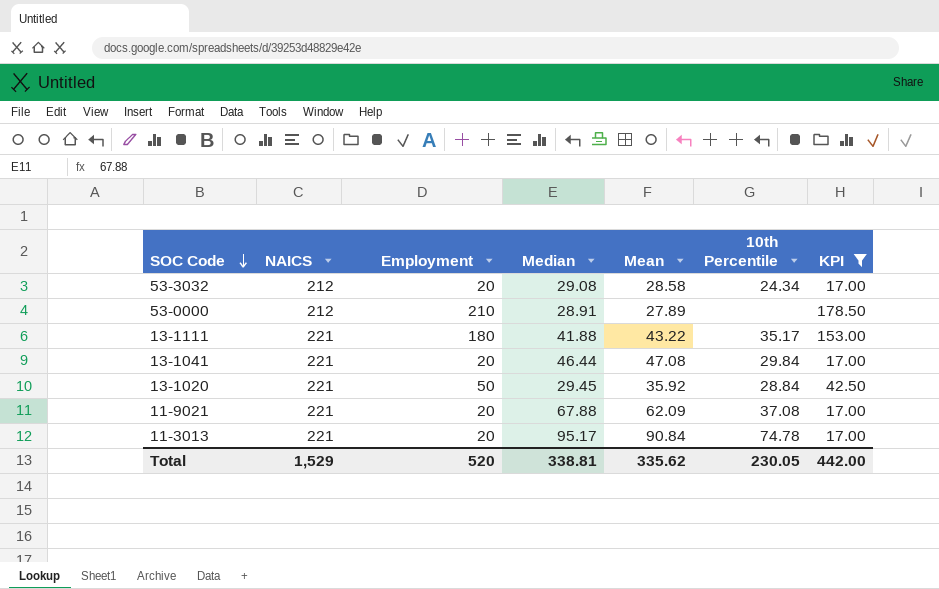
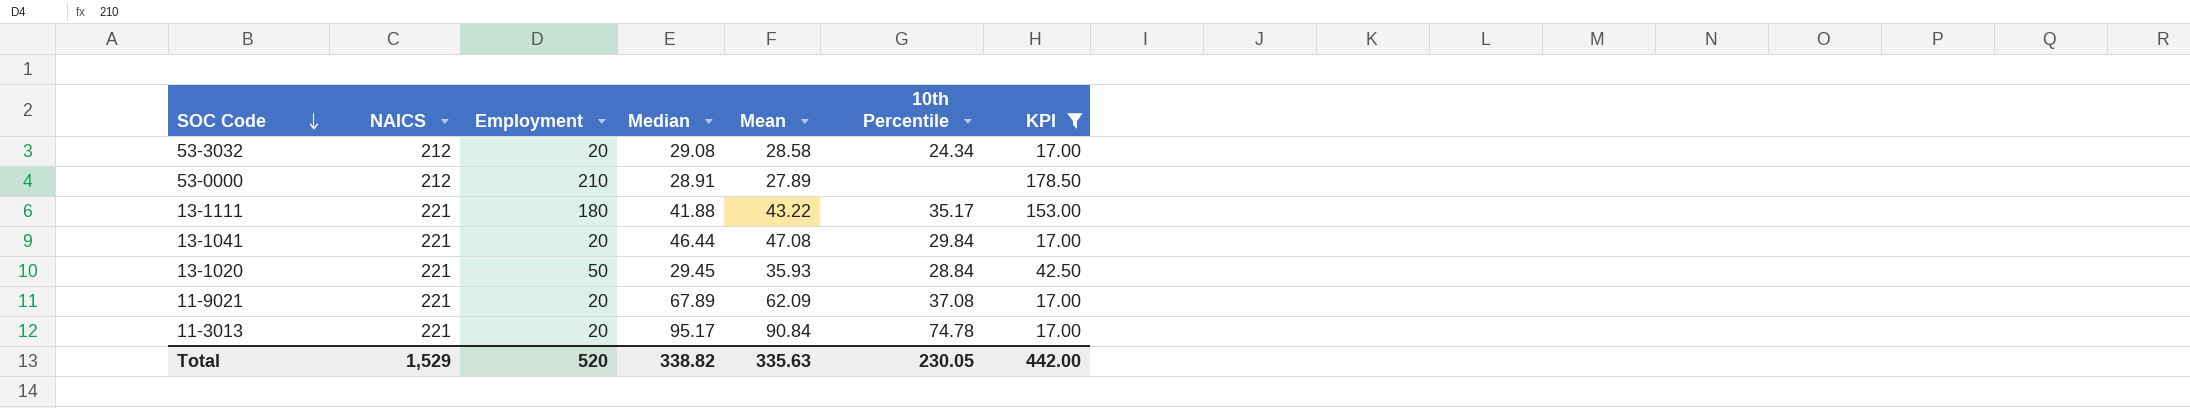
13-1020 | Mean: 35.92 -> 35.93
11-9021 | Median: 67.88 -> 67.89
Total | Median: 338.81 -> 338.82
Total | Mean: 335.62 -> 335.63

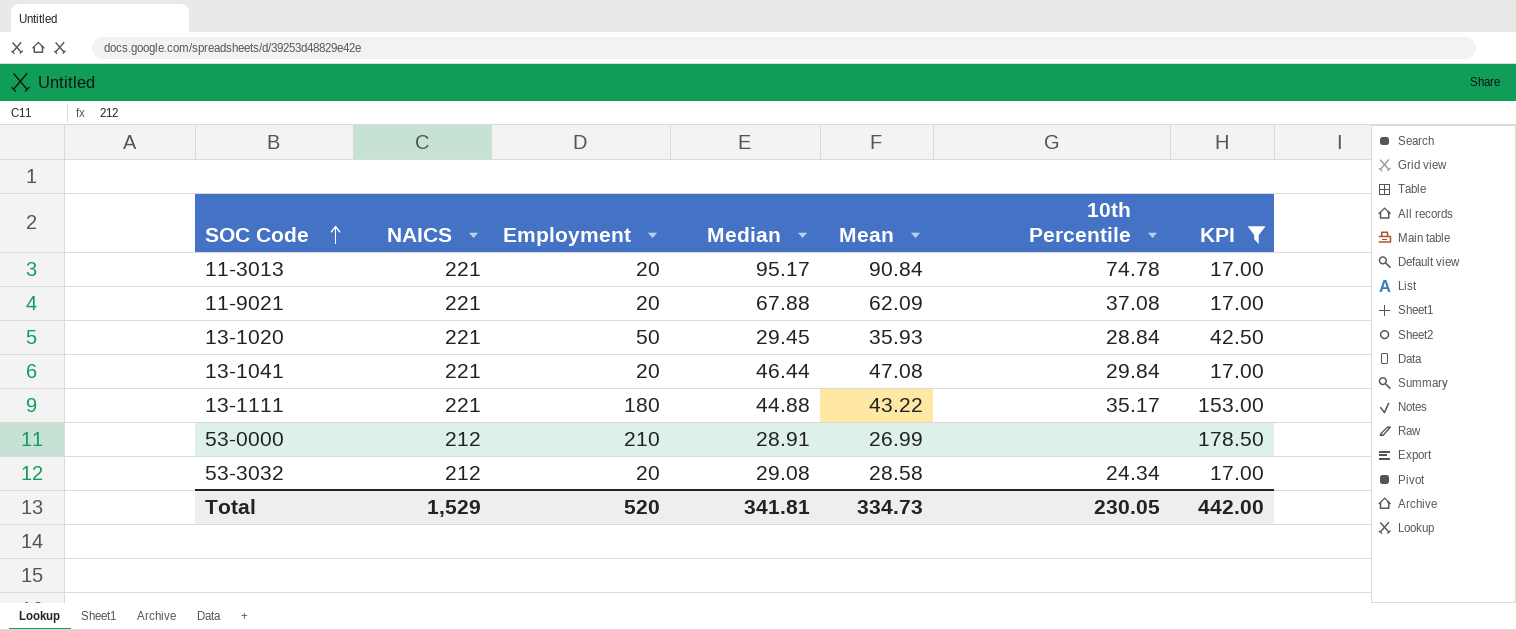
row order: SOC Code descending -> SOC Code ascending
11-9021 | Median: 67.89 -> 67.88
13-1111 | Median: 41.88 -> 44.88
53-0000 | Mean: 27.89 -> 26.99
Total | Median: 338.82 -> 341.81
Total | Mean: 335.63 -> 334.73

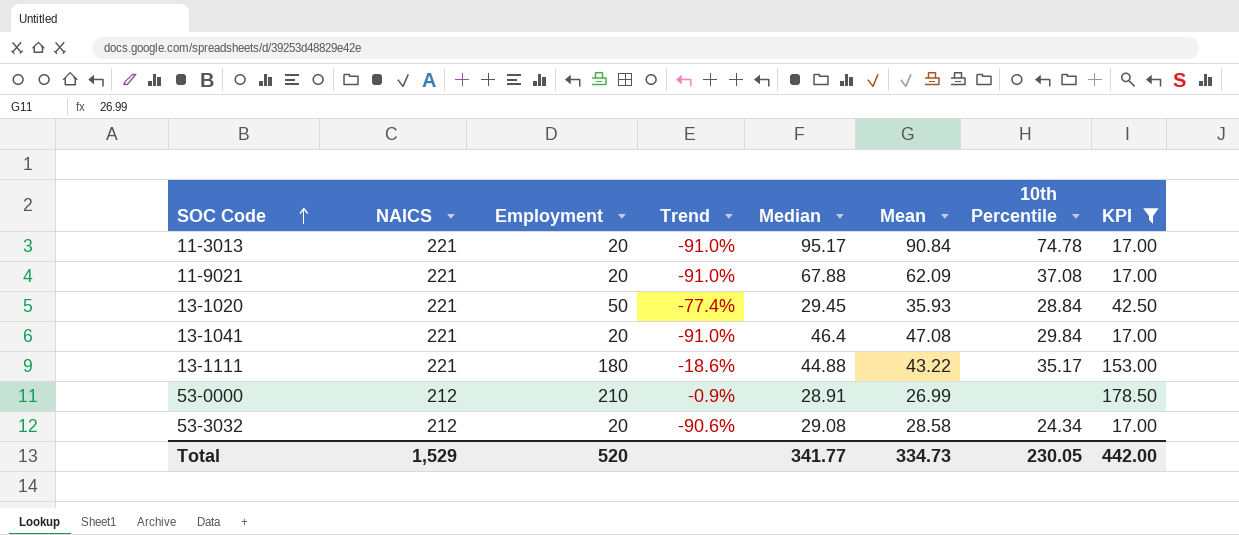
column Trend | formula: none -> ([Employment] - [NAICS]) / [NAICS]
13-1041 | Median: 46.44 -> 46.4
Total | Median: 341.81 -> 341.77

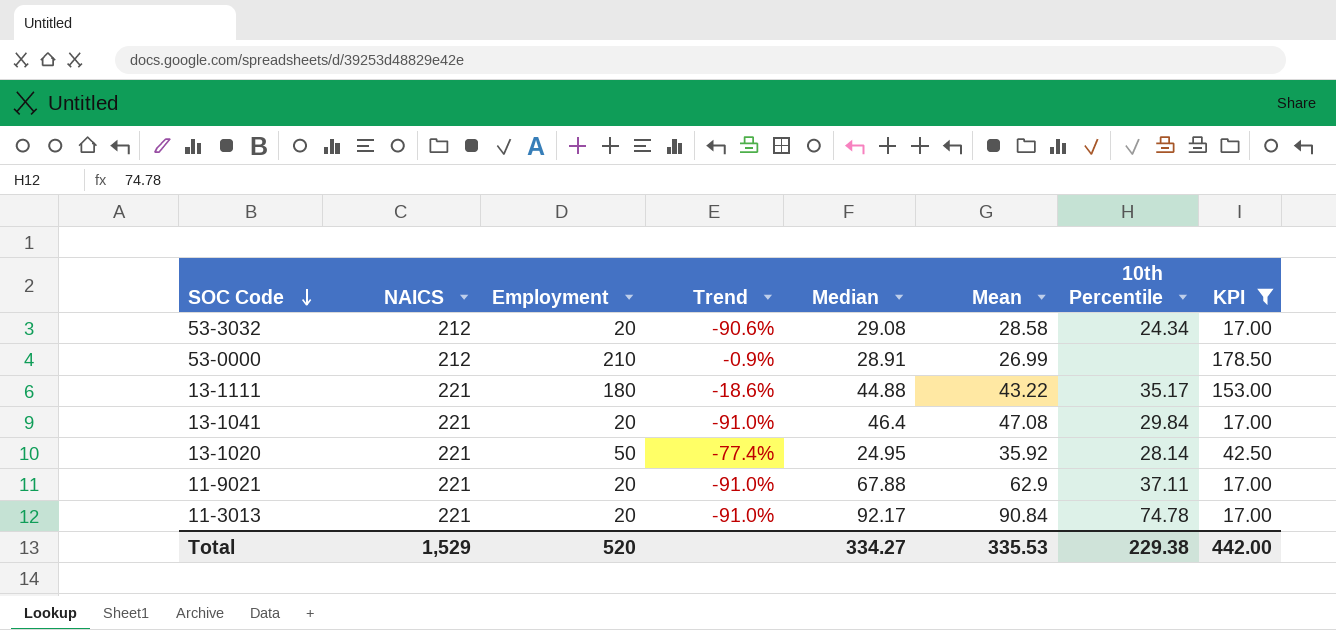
row order: SOC Code ascending -> SOC Code descending
13-1020 | Median: 29.45 -> 24.95
13-1020 | Mean: 35.93 -> 35.92
13-1020 | 10th Percentile: 28.84 -> 28.14
11-9021 | Mean: 62.09 -> 62.9
11-9021 | 10th Percentile: 37.08 -> 37.11
11-3013 | Median: 95.17 -> 92.17
Total | Median: 341.77 -> 334.27
Total | Mean: 334.73 -> 335.53
Total | 10th Percentile: 230.05 -> 229.38

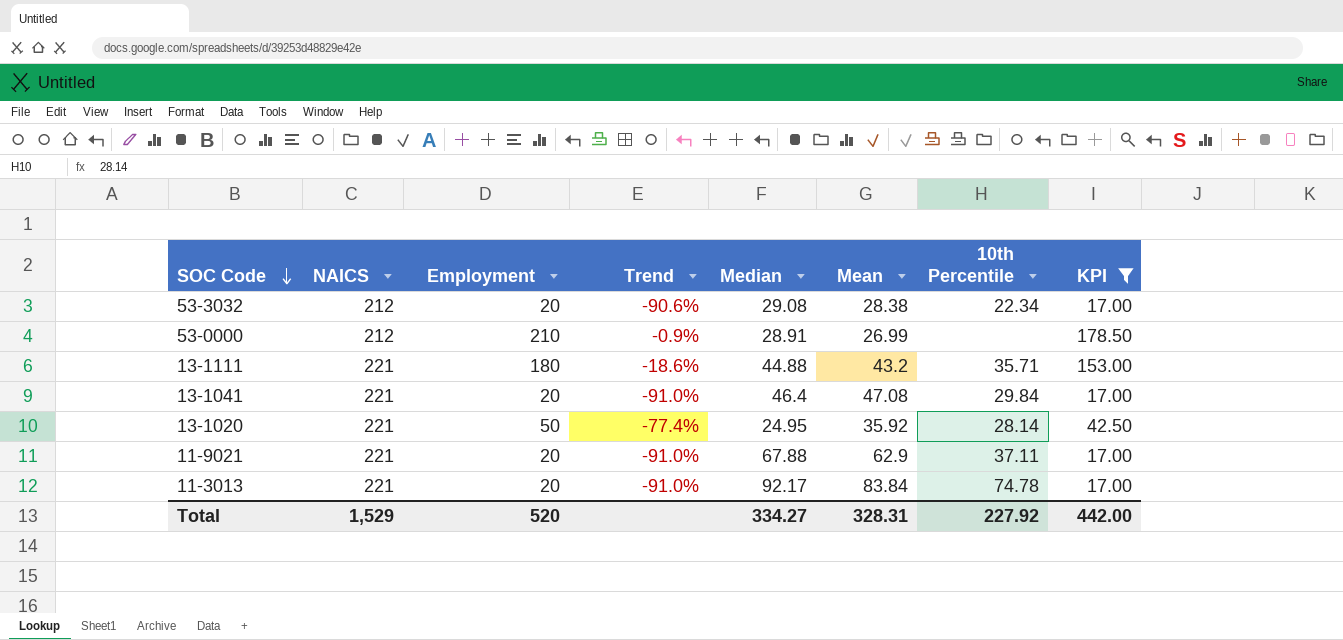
53-3032 | Mean: 28.58 -> 28.38
53-3032 | 10th Percentile: 24.34 -> 22.34
13-1111 | Mean: 43.22 -> 43.2
13-1111 | 10th Percentile: 35.17 -> 35.71
11-3013 | Mean: 90.84 -> 83.84
Total | Mean: 335.53 -> 328.31
Total | 10th Percentile: 229.38 -> 227.92

